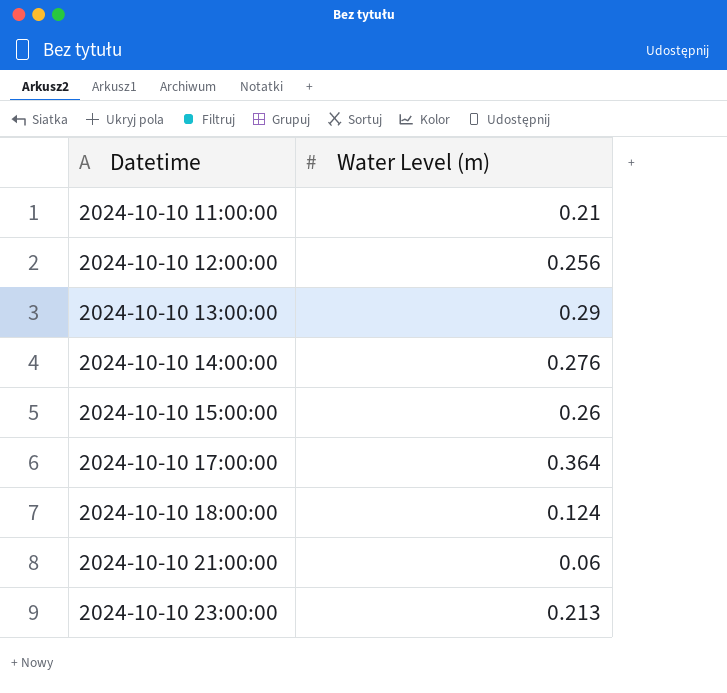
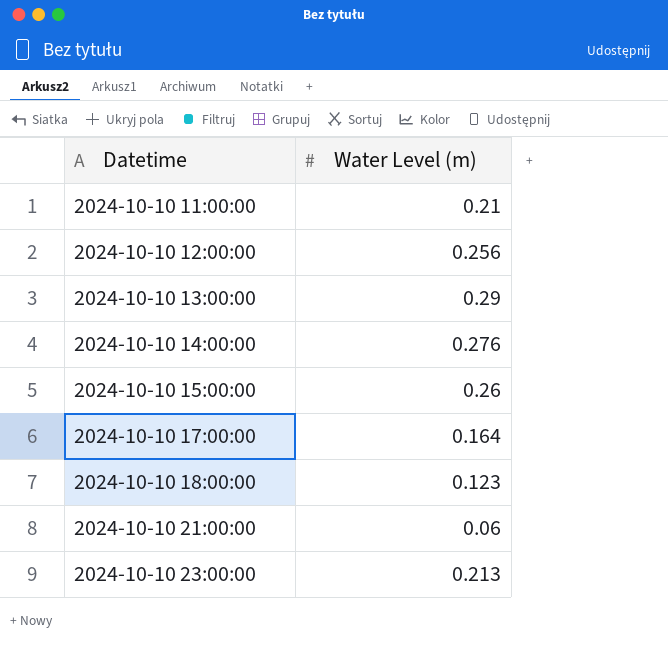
2024-10-10 17:00:00 | Water Level (m): 0.364 -> 0.164
2024-10-10 18:00:00 | Water Level (m): 0.124 -> 0.123

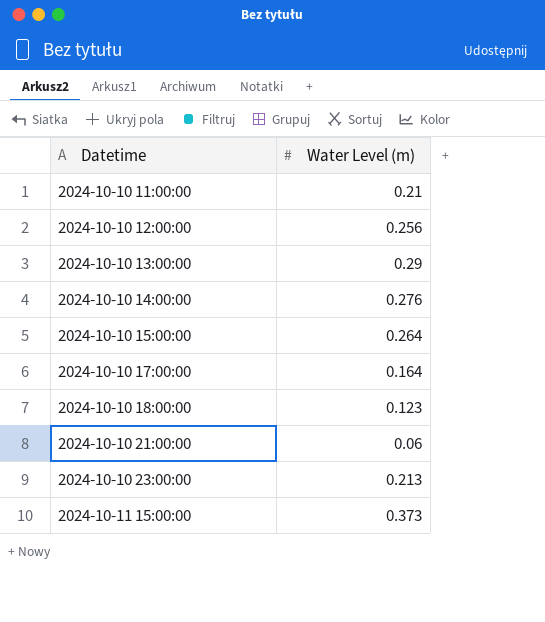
2024-10-10 15:00:00 | Water Level (m): 0.26 -> 0.264
row 2024-10-11 15:00:00: none -> 0.373

